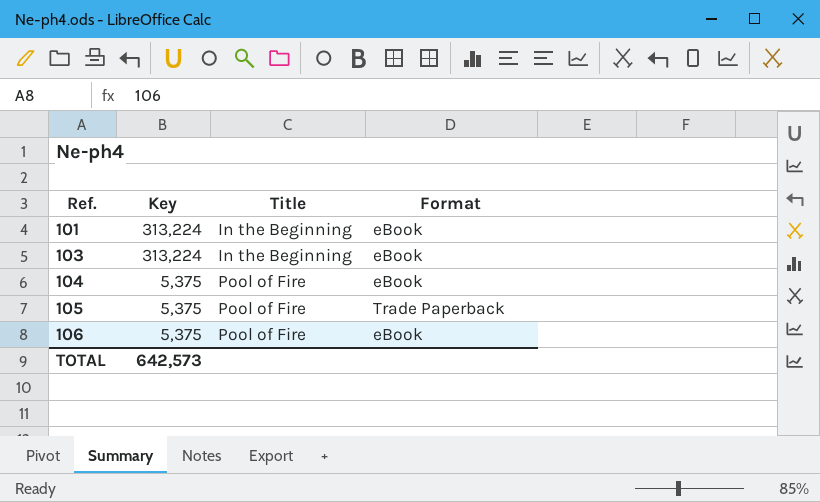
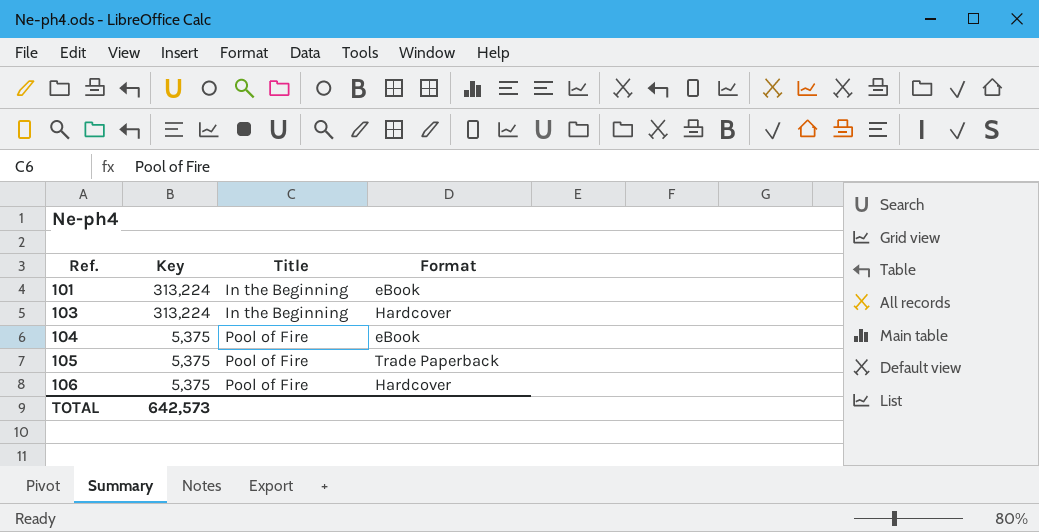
103 | Format: eBook -> Hardcover
106 | Format: eBook -> Hardcover

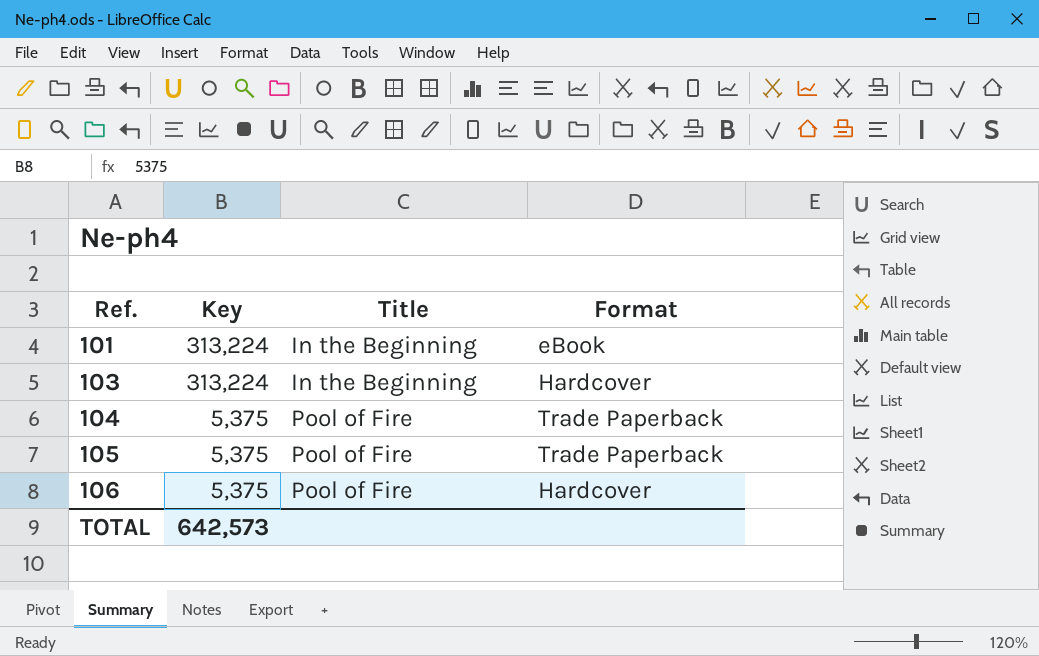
104 | Format: eBook -> Trade Paperback

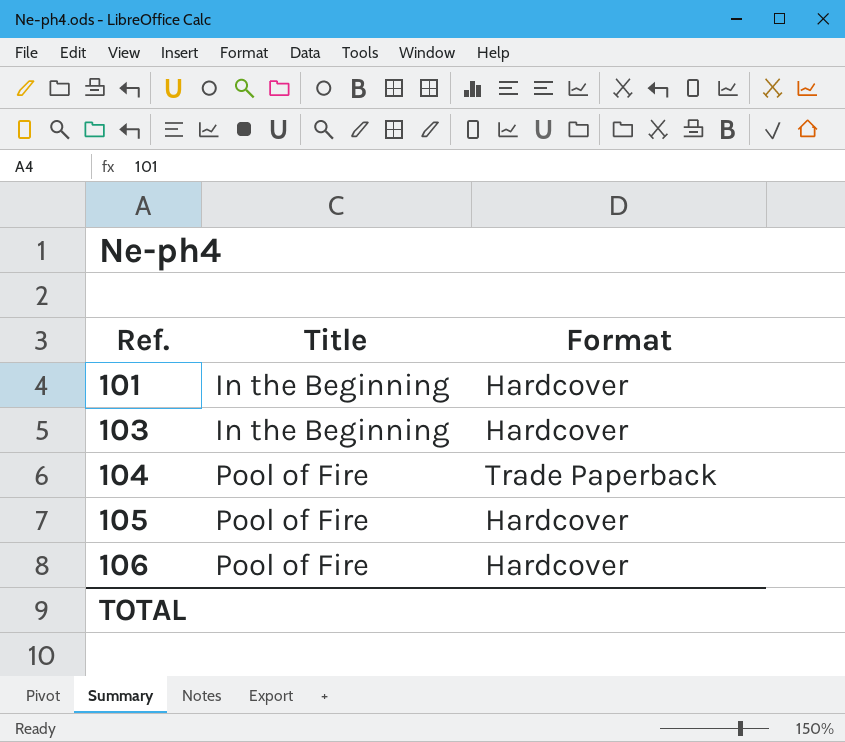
column Key | position: 2 -> none
101 | Format: eBook -> Hardcover
105 | Format: Trade Paperback -> Hardcover

